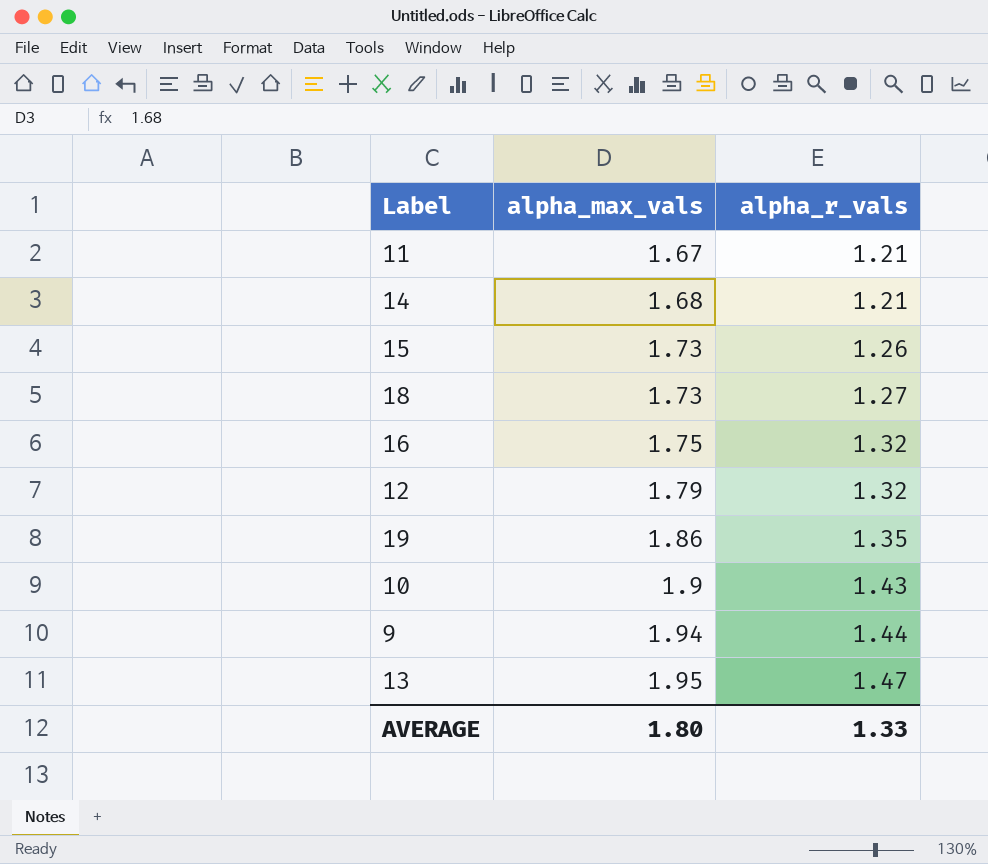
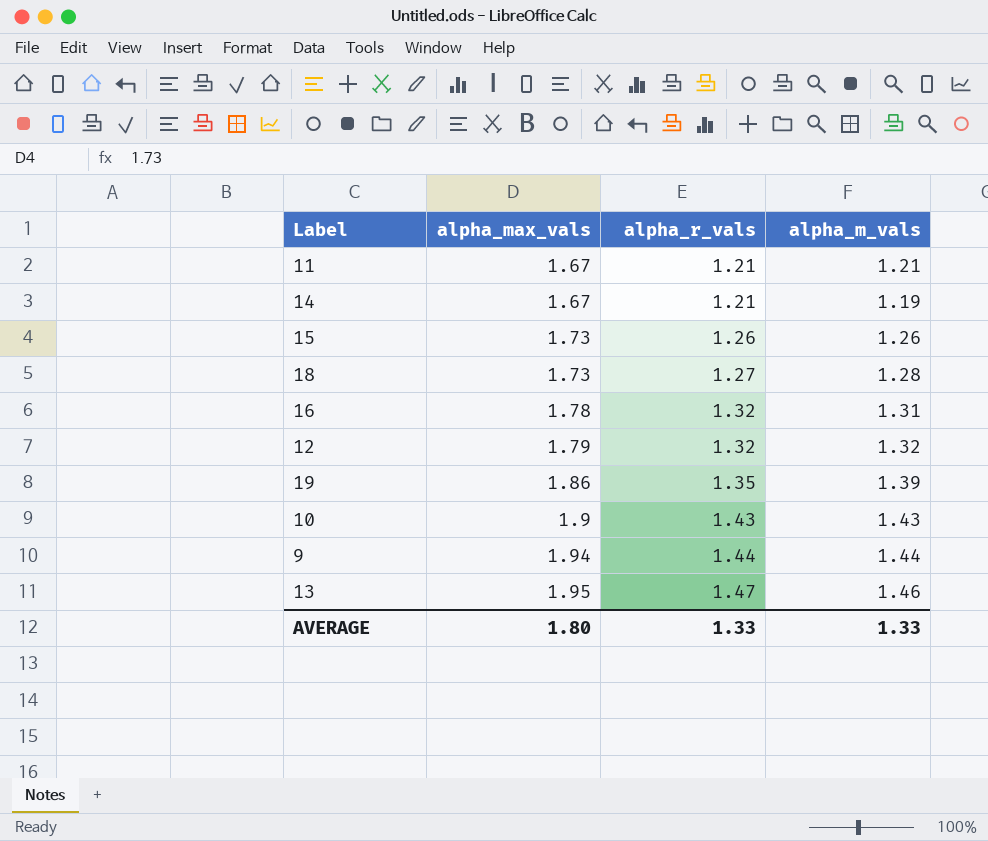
column alpha_m_vals | position: none -> 4
14 | alpha_max_vals: 1.68 -> 1.67
16 | alpha_max_vals: 1.75 -> 1.78

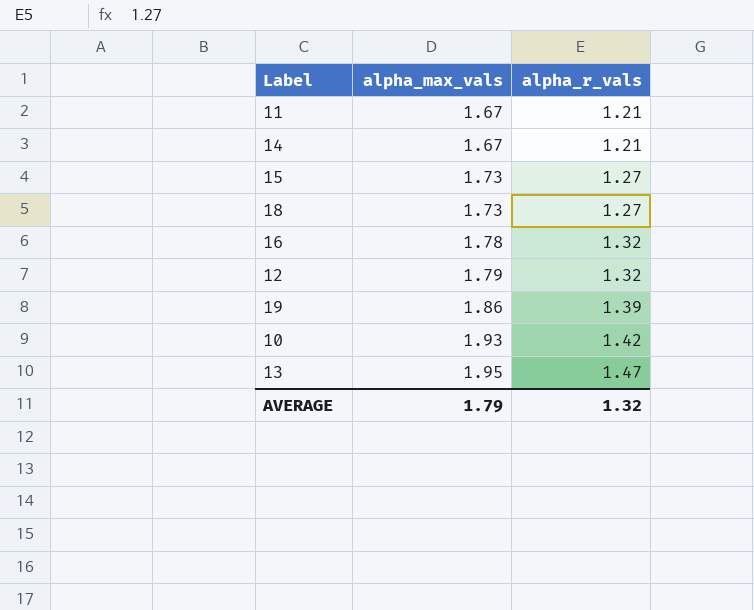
column alpha_m_vals | position: 4 -> none
row 9: 1.94 | 1.44 | 1.44 -> none
15 | alpha_r_vals: 1.26 -> 1.27
19 | alpha_r_vals: 1.35 -> 1.39
10 | alpha_max_vals: 1.9 -> 1.93
10 | alpha_r_vals: 1.43 -> 1.42
AVERAGE | alpha_max_vals: 1.80 -> 1.79
AVERAGE | alpha_r_vals: 1.33 -> 1.32

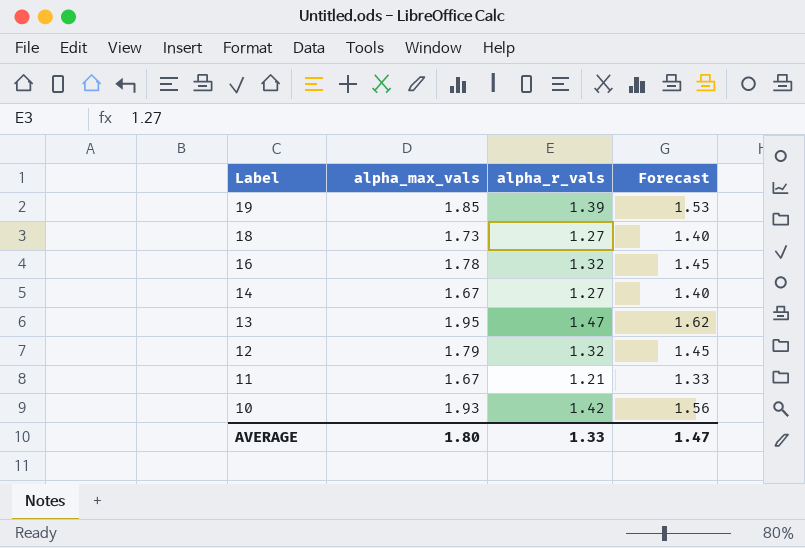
row order: alpha_max_vals ascending -> Label descending
column Forecast | formula: none -> [alpha_r_vals] * 1.1
row 15: 1.73 | 1.27 -> none
19 | alpha_max_vals: 1.86 -> 1.85
14 | alpha_r_vals: 1.21 -> 1.27
AVERAGE | alpha_max_vals: 1.79 -> 1.80
AVERAGE | alpha_r_vals: 1.32 -> 1.33

